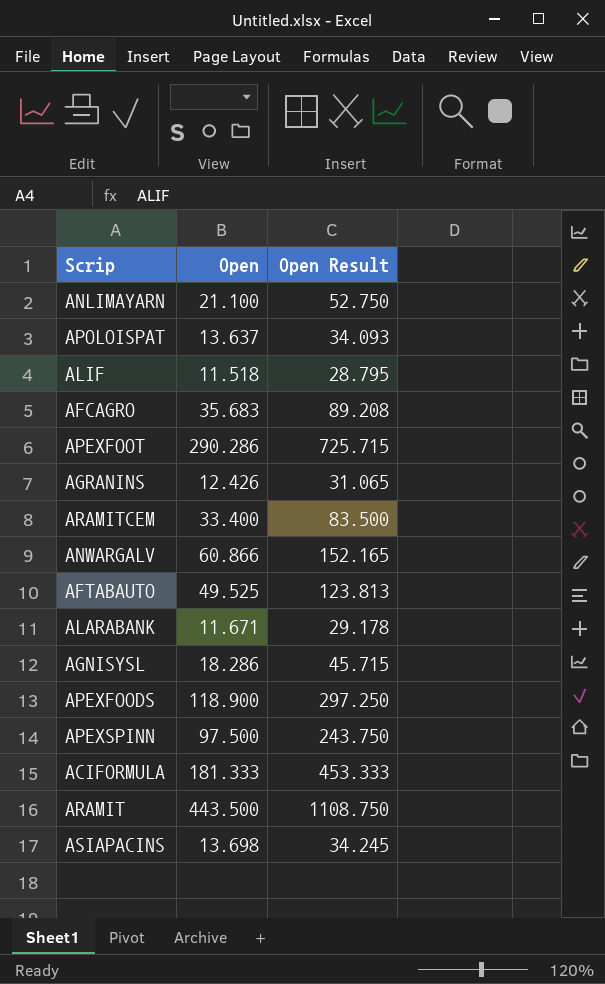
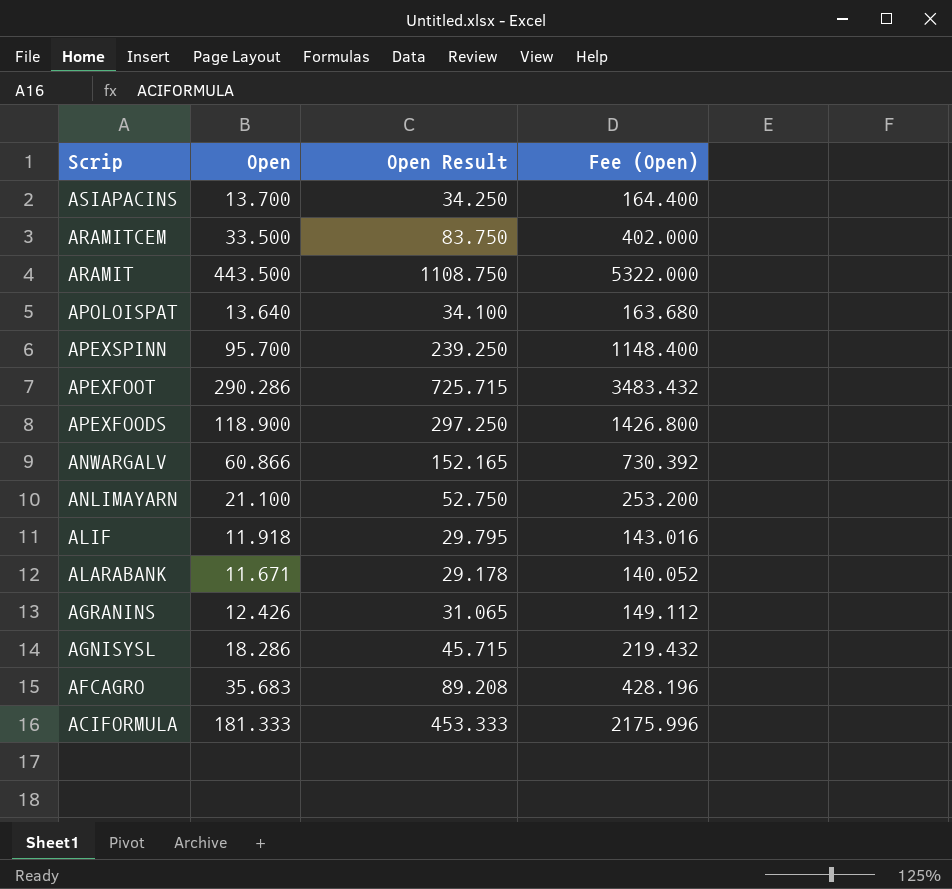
row order: none -> Scrip descending
column Fee (Open) | formula: none -> [Open] * 12
row AFTABAUTO: 49.525 | 123.813 -> none
ASIAPACINS | Open: 13.698 -> 13.700
ASIAPACINS | Open Result: 34.245 -> 34.250
ARAMITCEM | Open: 33.400 -> 33.500
ARAMITCEM | Open Result: 83.500 -> 83.750
APOLOISPAT | Open: 13.637 -> 13.640
APOLOISPAT | Open Result: 34.093 -> 34.100
APEXSPINN | Open: 97.500 -> 95.700
APEXSPINN | Open Result: 243.750 -> 239.250
ALIF | Open: 11.518 -> 11.918
ALIF | Open Result: 28.795 -> 29.795

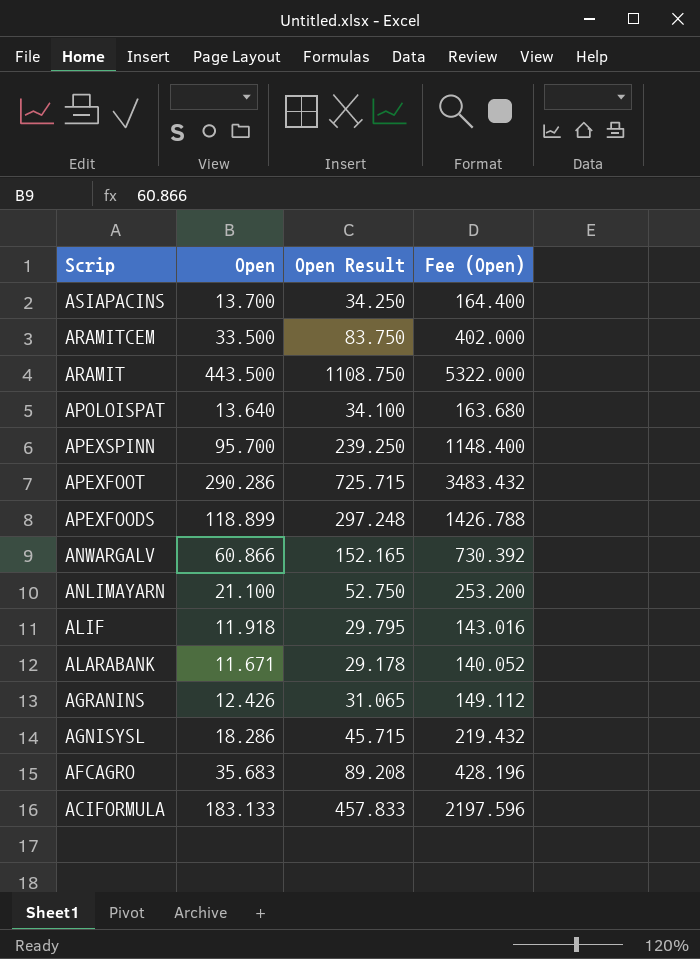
APEXFOODS | Open: 118.900 -> 118.899
APEXFOODS | Open Result: 297.250 -> 297.248
APEXFOODS | Fee (Open): 1426.800 -> 1426.788
ACIFORMULA | Open: 181.333 -> 183.133
ACIFORMULA | Open Result: 453.333 -> 457.833
ACIFORMULA | Fee (Open): 2175.996 -> 2197.596

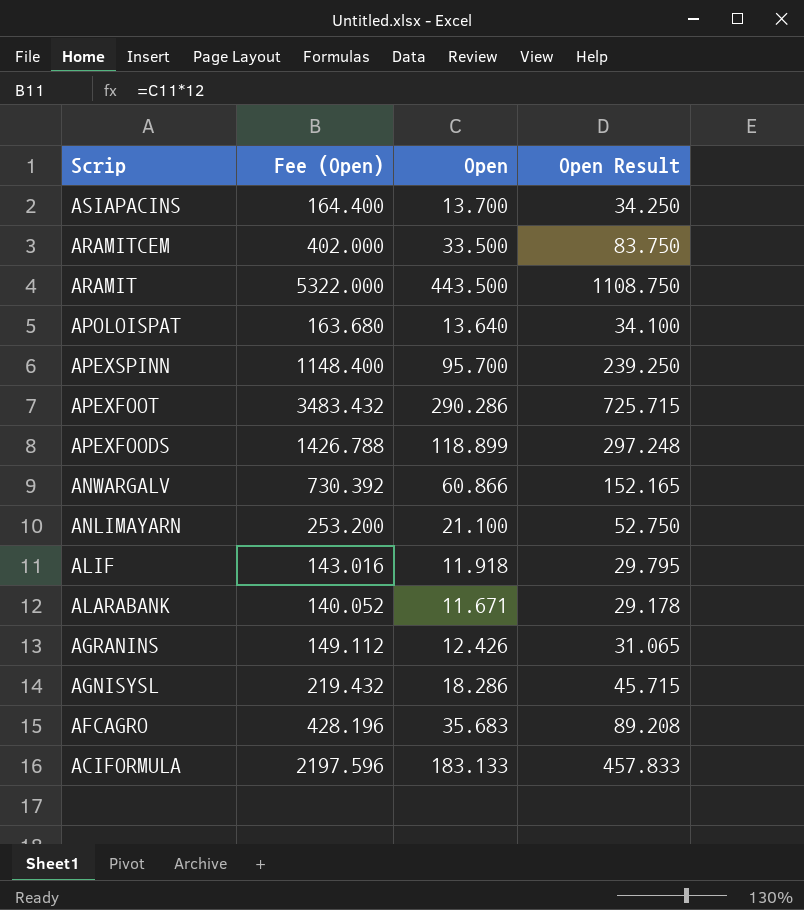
column Fee (Open) | position: 4 -> 2

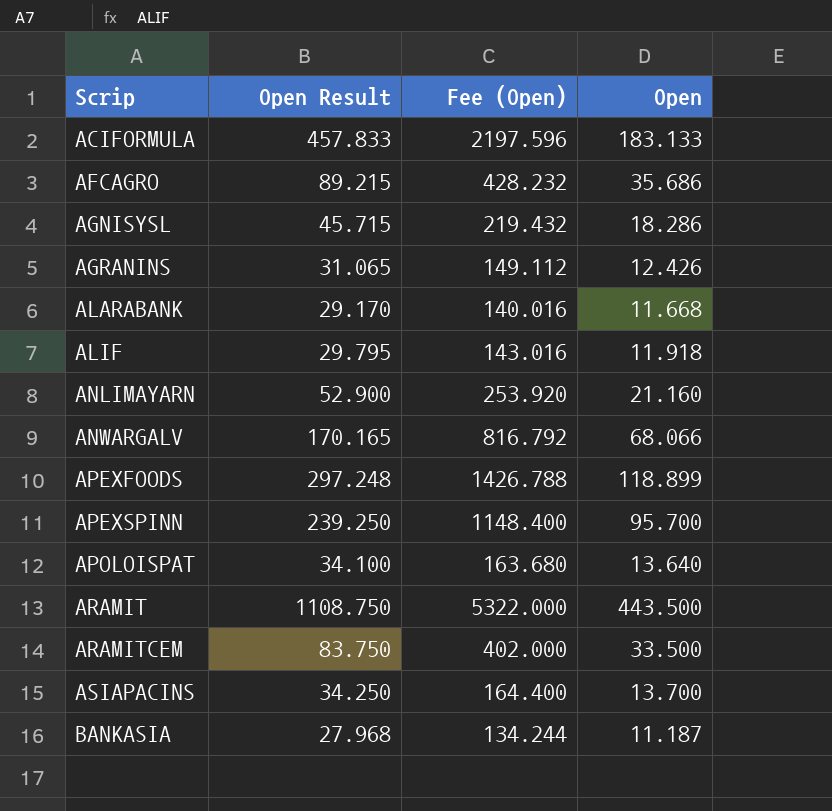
row order: Scrip descending -> Scrip ascending
column Open Result | position: 4 -> 2
row APEXFOOT: 3483.432 | 290.286 | 725.715 -> none
AFCAGRO | Open Result: 89.208 -> 89.215
AFCAGRO | Fee (Open): 428.196 -> 428.232
AFCAGRO | Open: 35.683 -> 35.686
ALARABANK | Open Result: 29.178 -> 29.170
ALARABANK | Fee (Open): 140.052 -> 140.016
ALARABANK | Open: 11.671 -> 11.668
ANLIMAYARN | Open Result: 52.750 -> 52.900
ANLIMAYARN | Fee (Open): 253.200 -> 253.920
ANLIMAYARN | Open: 21.100 -> 21.160
ANWARGALV | Open Result: 152.165 -> 170.165
ANWARGALV | Fee (Open): 730.392 -> 816.792
ANWARGALV | Open: 60.866 -> 68.066
row BANKASIA: none -> 27.968 | 134.244 | 11.187

